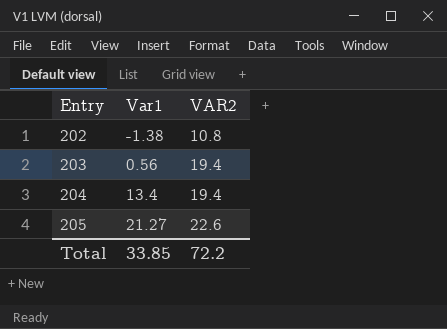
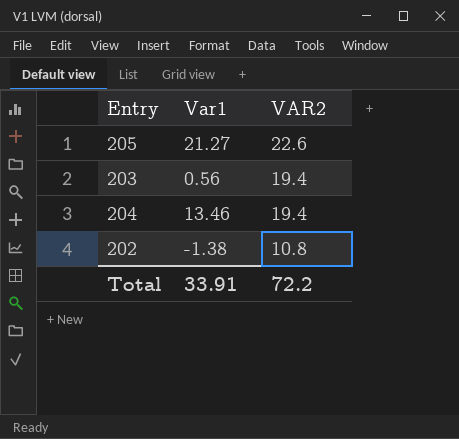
row order: Entry ascending -> VAR2 descending
204 | Var1: 13.4 -> 13.46
Total | Var1: 33.85 -> 33.91

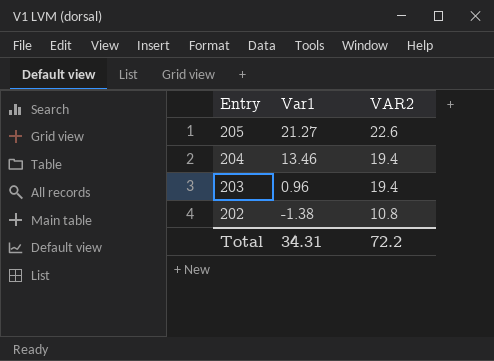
row order: VAR2 descending -> Entry descending
203 | Var1: 0.56 -> 0.96
Total | Var1: 33.91 -> 34.31

